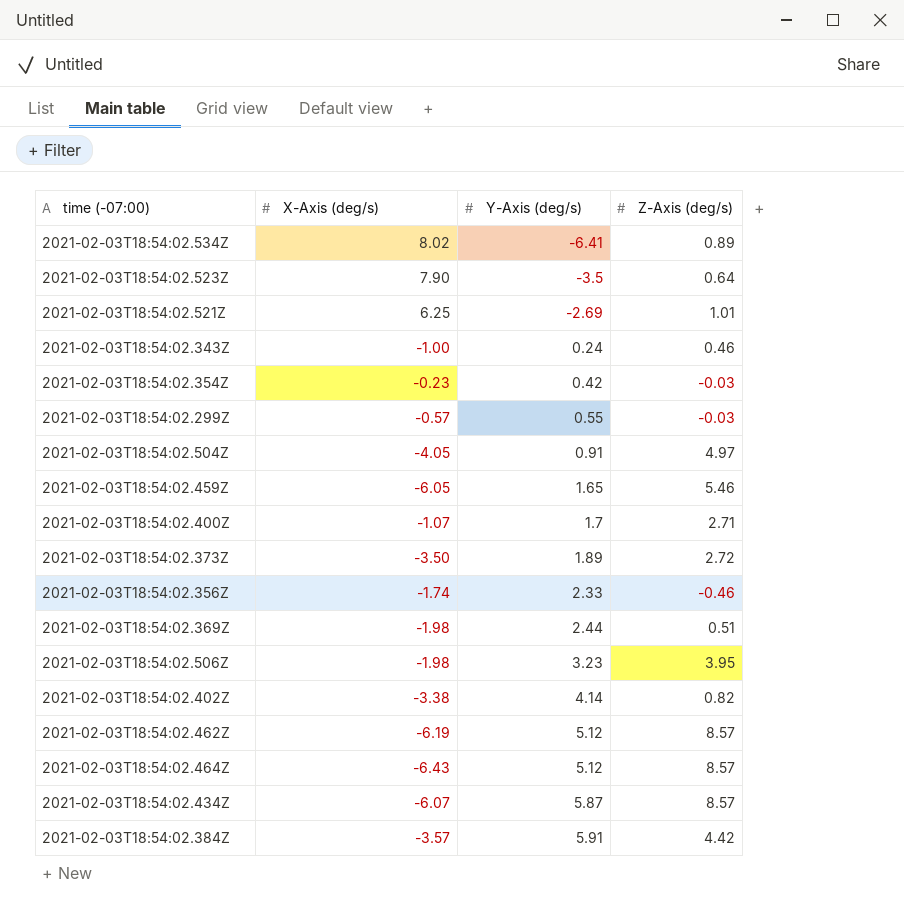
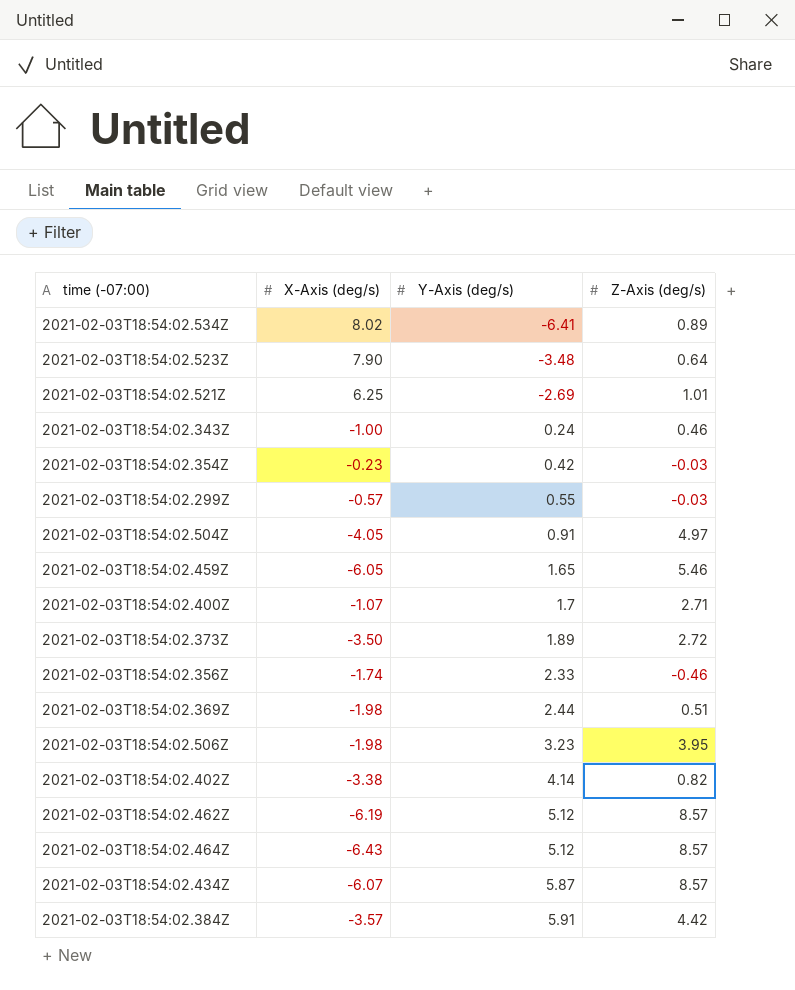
2021-02-03T18:54:02.523Z | Y-Axis (deg/s): -3.5 -> -3.48

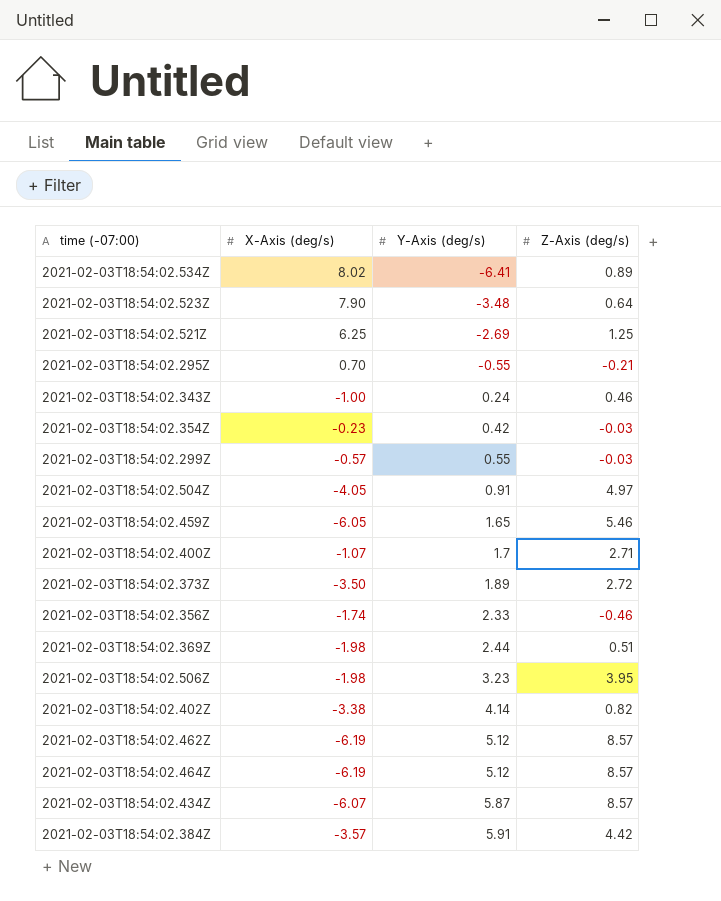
2021-02-03T18:54:02.521Z | Z-Axis (deg/s): 1.01 -> 1.25
row 2021-02-03T18:54:02.295Z: none -> 0.70 | -0.55 | -0.21
2021-02-03T18:54:02.464Z | X-Axis (deg/s): -6.43 -> -6.19

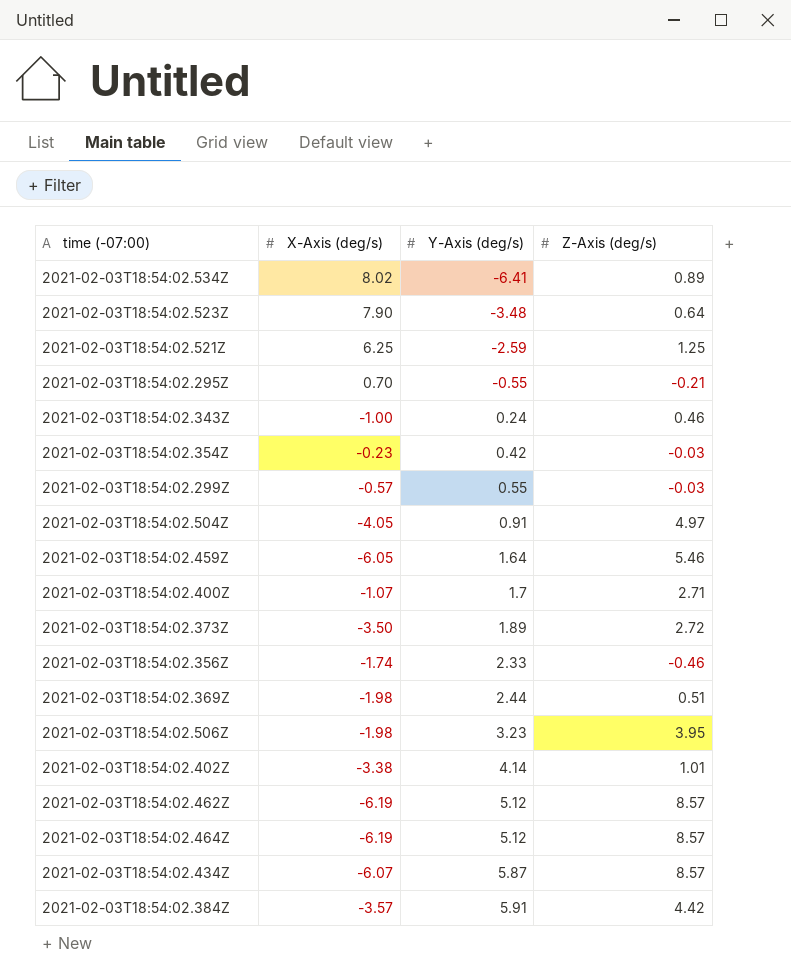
2021-02-03T18:54:02.521Z | Y-Axis (deg/s): -2.69 -> -2.59
2021-02-03T18:54:02.459Z | Y-Axis (deg/s): 1.65 -> 1.64
2021-02-03T18:54:02.402Z | Z-Axis (deg/s): 0.82 -> 1.01

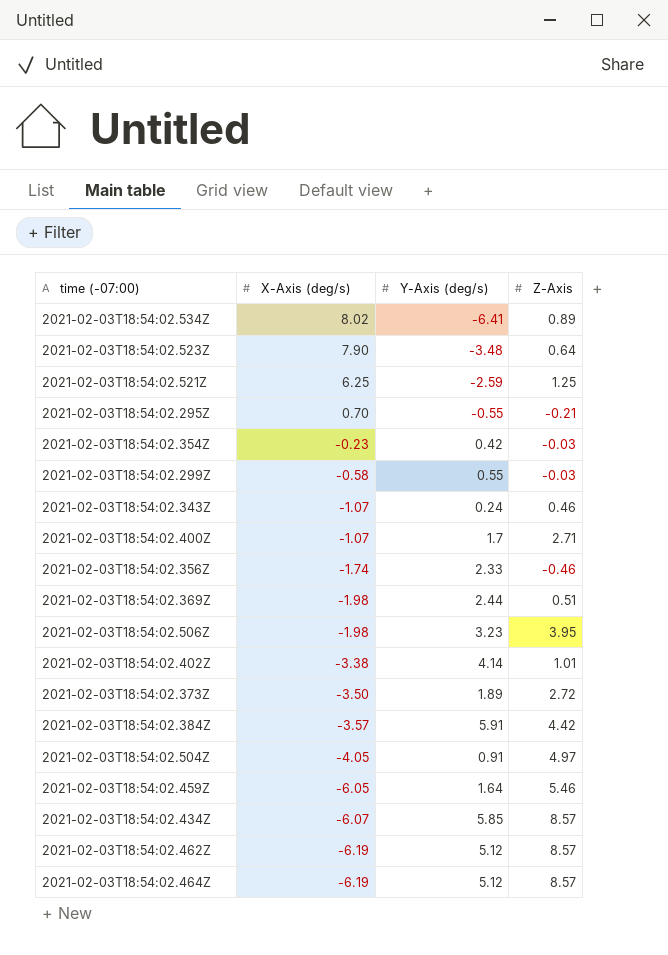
row order: Y-Axis (deg/s) ascending -> X-Axis (deg/s) descending
column name: Z-Axis (deg/s) -> Z-Axis
2021-02-03T18:54:02.299Z | X-Axis (deg/s): -0.57 -> -0.58
2021-02-03T18:54:02.343Z | X-Axis (deg/s): -1.00 -> -1.07
2021-02-03T18:54:02.434Z | Y-Axis (deg/s): 5.87 -> 5.85

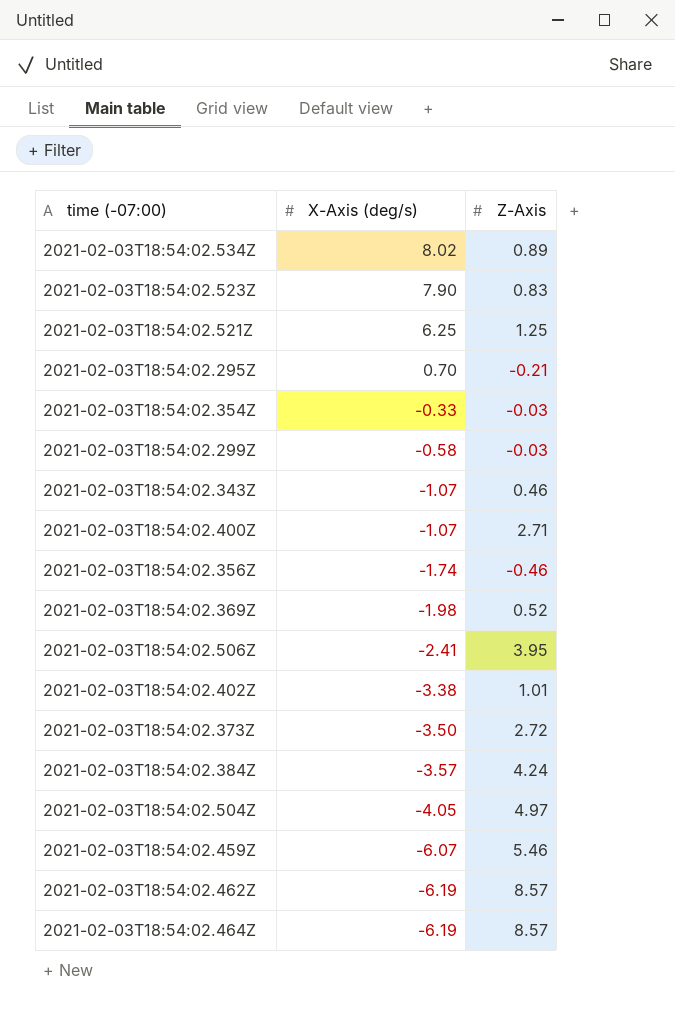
column Y-Axis (deg/s) | position: 3 -> none
row 2021-02-03T18:54:02.434Z: -6.07 | 5.85 | 8.57 -> none
2021-02-03T18:54:02.523Z | Z-Axis: 0.64 -> 0.83
2021-02-03T18:54:02.354Z | X-Axis (deg/s): -0.23 -> -0.33
2021-02-03T18:54:02.369Z | Z-Axis: 0.51 -> 0.52
2021-02-03T18:54:02.506Z | X-Axis (deg/s): -1.98 -> -2.41
2021-02-03T18:54:02.384Z | Z-Axis: 4.42 -> 4.24
2021-02-03T18:54:02.459Z | X-Axis (deg/s): -6.05 -> -6.07

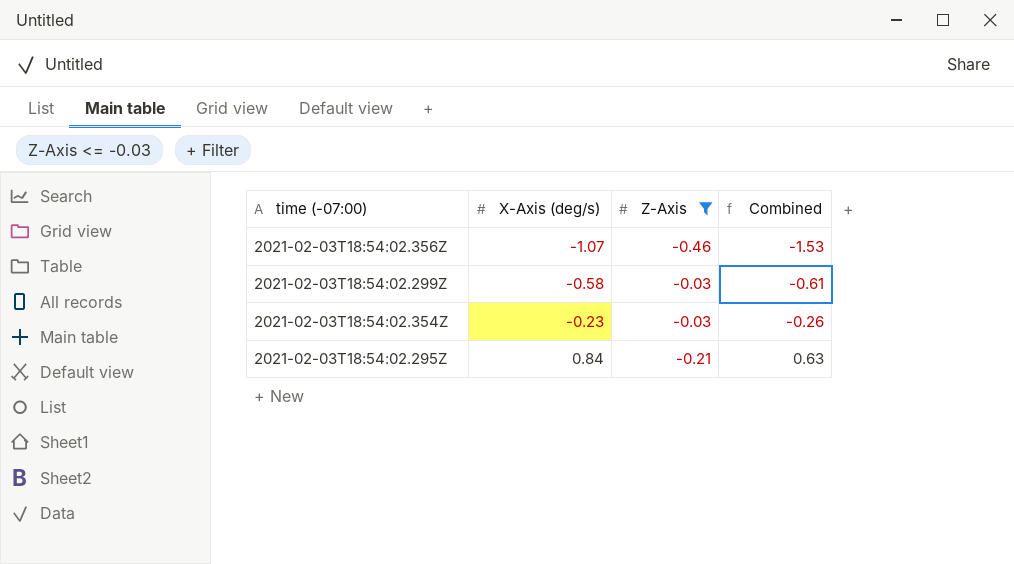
filter: none -> Z-Axis <= -0.03
row order: X-Axis (deg/s) descending -> X-Axis (deg/s) ascending
column Combined | formula: none -> [X-Axis (deg/s)] + [Z-Axis]
2021-02-03T18:54:02.356Z | X-Axis (deg/s): -1.74 -> -1.07
2021-02-03T18:54:02.354Z | X-Axis (deg/s): -0.33 -> -0.23
2021-02-03T18:54:02.295Z | X-Axis (deg/s): 0.70 -> 0.84

